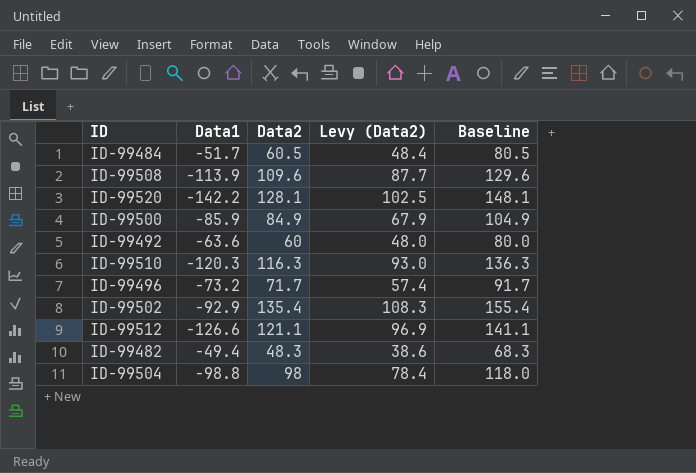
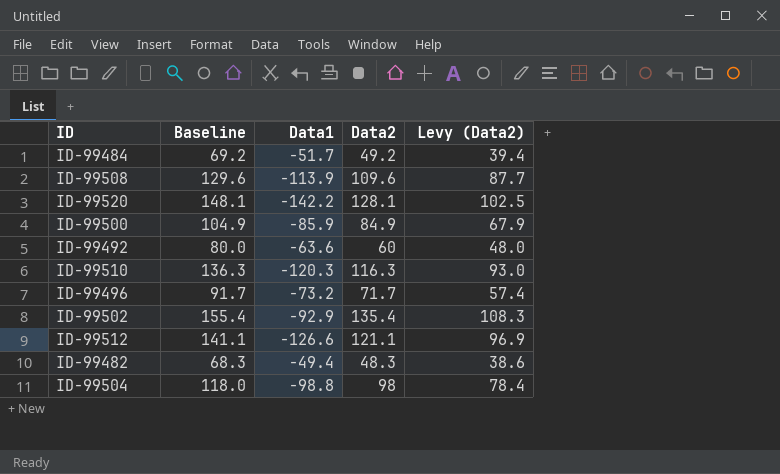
column Baseline | position: 5 -> 2
ID-99484 | Baseline: 80.5 -> 69.2
ID-99484 | Data2: 60.5 -> 49.2
ID-99484 | Levy (Data2): 48.4 -> 39.4

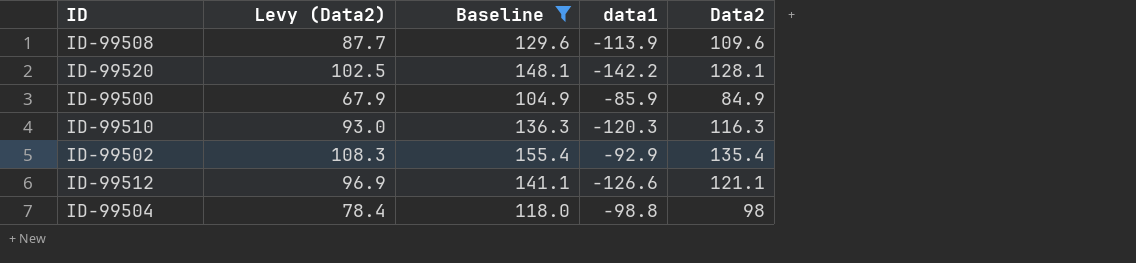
filter: none -> Baseline >= 104.9
column Levy (Data2) | position: 5 -> 2
column name: Data1 -> data1

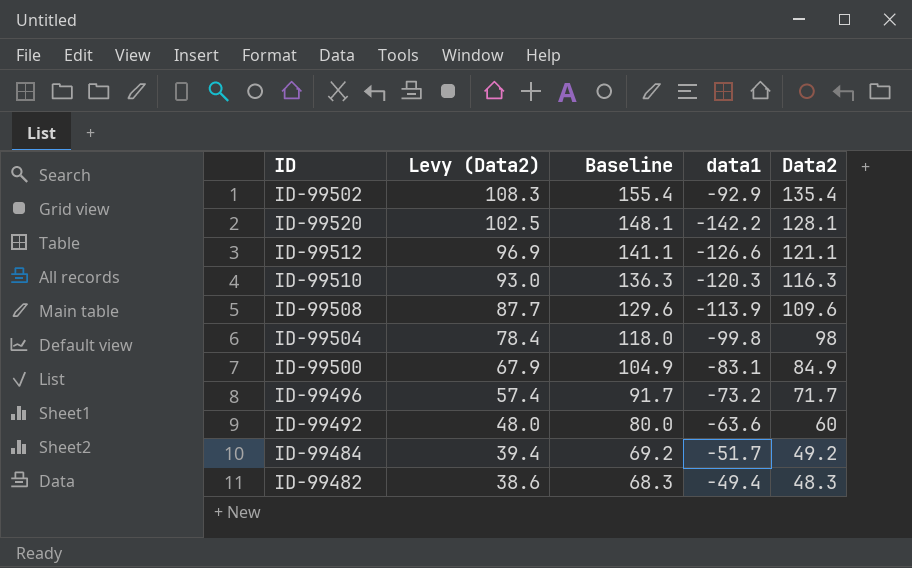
filter: Baseline >= 104.9 -> none
row order: none -> Levy (Data2) descending
ID-99504 | data1: -98.8 -> -99.8
ID-99500 | data1: -85.9 -> -83.1

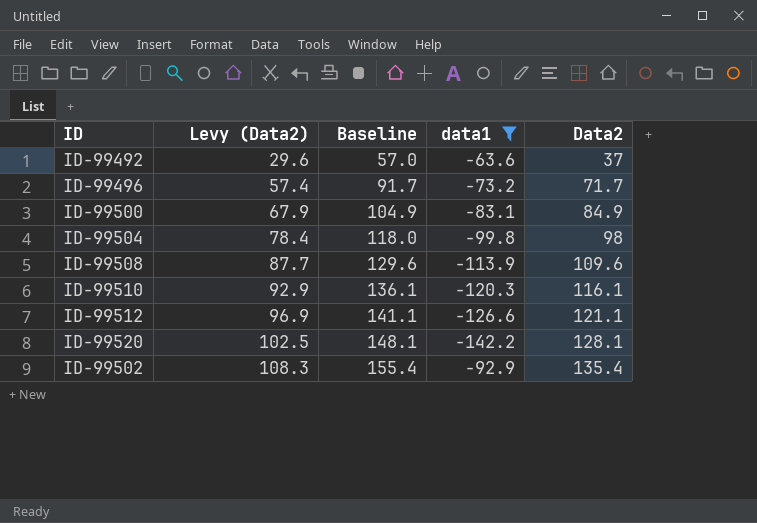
filter: none -> data1 <= -63.6
row order: Levy (Data2) descending -> Levy (Data2) ascending
ID-99492 | Levy (Data2): 48.0 -> 29.6
ID-99492 | Baseline: 80.0 -> 57.0
ID-99492 | Data2: 60 -> 37
ID-99510 | Levy (Data2): 93.0 -> 92.9
ID-99510 | Baseline: 136.3 -> 136.1
ID-99510 | Data2: 116.3 -> 116.1

